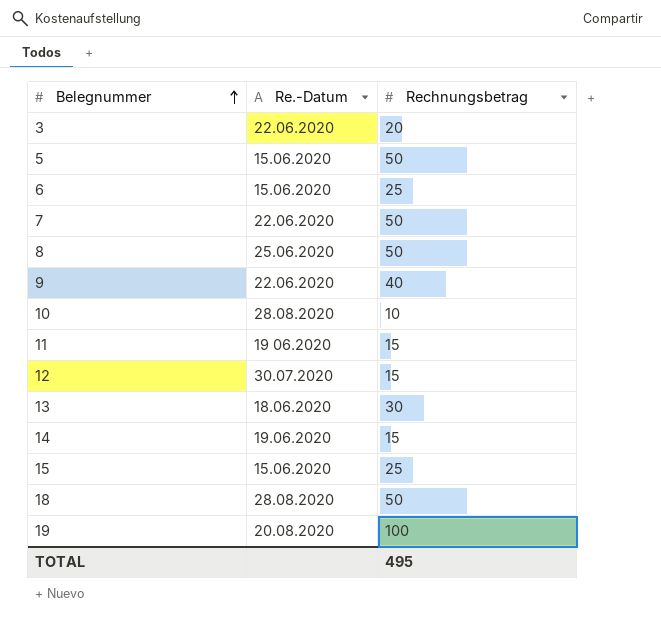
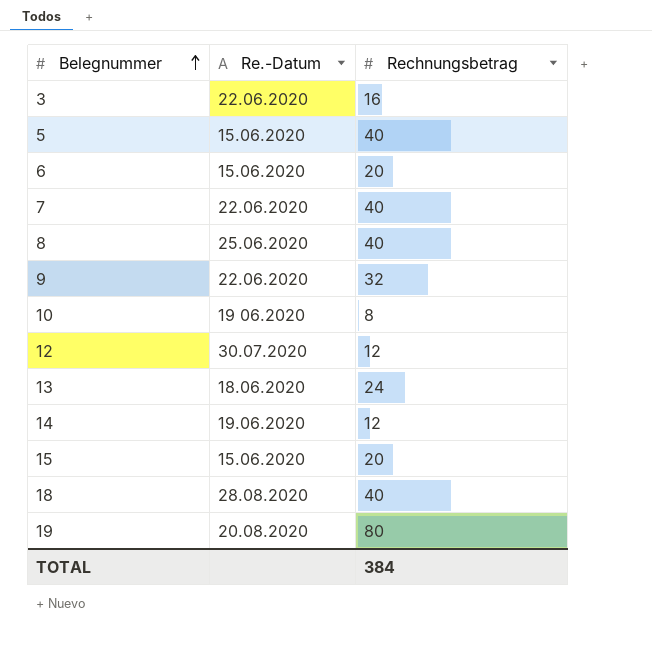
row 11: 19 06.2020 | 15 -> none
3 | Rechnungsbetrag: 20 -> 16
5 | Rechnungsbetrag: 50 -> 40
6 | Rechnungsbetrag: 25 -> 20
7 | Rechnungsbetrag: 50 -> 40
8 | Rechnungsbetrag: 50 -> 40
9 | Rechnungsbetrag: 40 -> 32
10 | Re.-Datum: 28.08.2020 -> 19 06.2020
10 | Rechnungsbetrag: 10 -> 8
12 | Rechnungsbetrag: 15 -> 12
13 | Rechnungsbetrag: 30 -> 24
14 | Rechnungsbetrag: 15 -> 12
15 | Rechnungsbetrag: 25 -> 20
18 | Rechnungsbetrag: 50 -> 40
19 | Rechnungsbetrag: 100 -> 80
TOTAL | Rechnungsbetrag: 495 -> 384

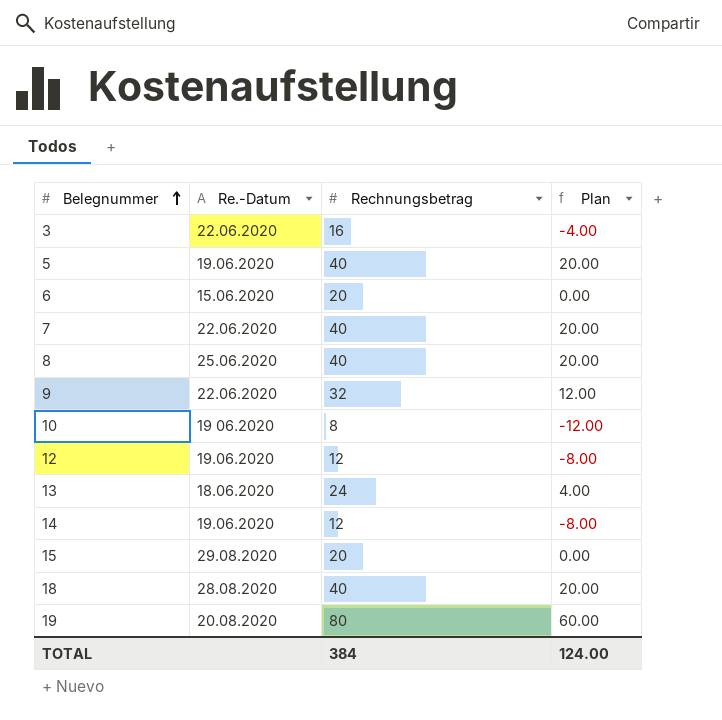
column Plan | formula: none -> [Rechnungsbetrag] - 20
5 | Re.-Datum: 15.06.2020 -> 19.06.2020
12 | Re.-Datum: 30.07.2020 -> 19.06.2020
15 | Re.-Datum: 15.06.2020 -> 29.08.2020

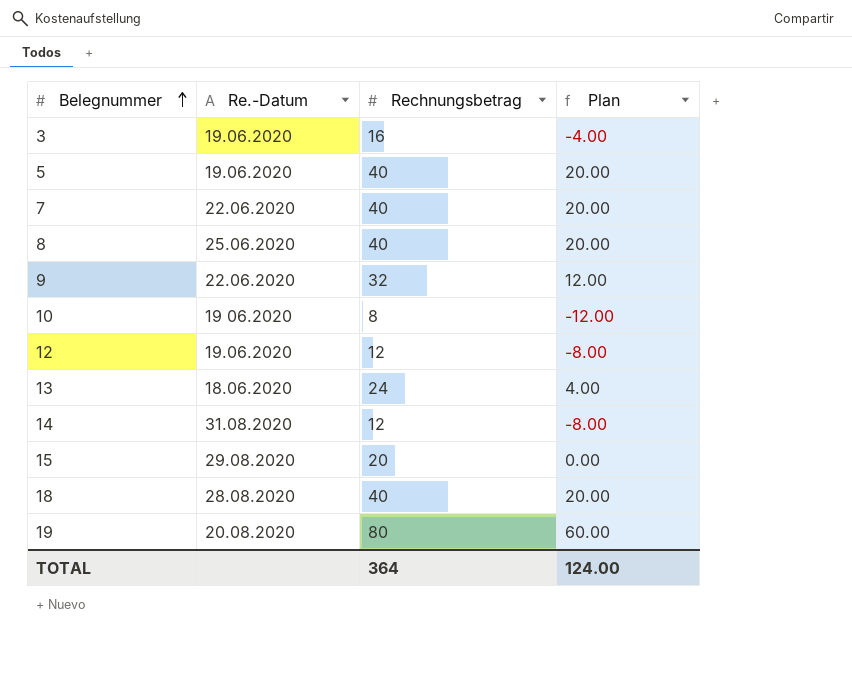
row 6: 15.06.2020 | 20 | 0.00 -> none
3 | Re.-Datum: 22.06.2020 -> 19.06.2020
14 | Re.-Datum: 19.06.2020 -> 31.08.2020
TOTAL | Rechnungsbetrag: 384 -> 364

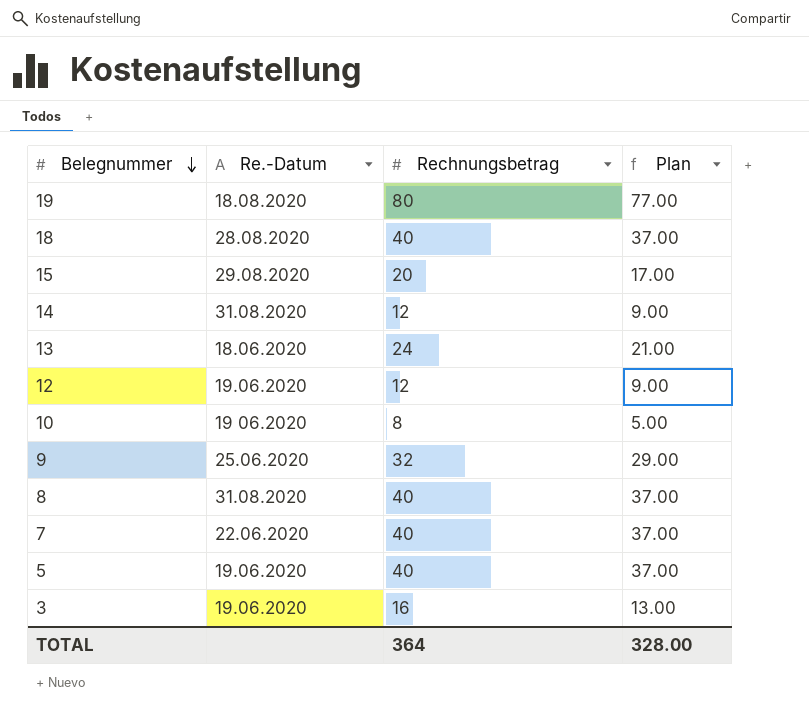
row order: Belegnummer ascending -> Belegnummer descending
column Plan | formula: [Rechnungsbetrag] - 20 -> [Rechnungsbetrag] - 3
19 | Re.-Datum: 20.08.2020 -> 18.08.2020
9 | Re.-Datum: 22.06.2020 -> 25.06.2020
8 | Re.-Datum: 25.06.2020 -> 31.08.2020
TOTAL | Plan: 124.00 -> 328.00

